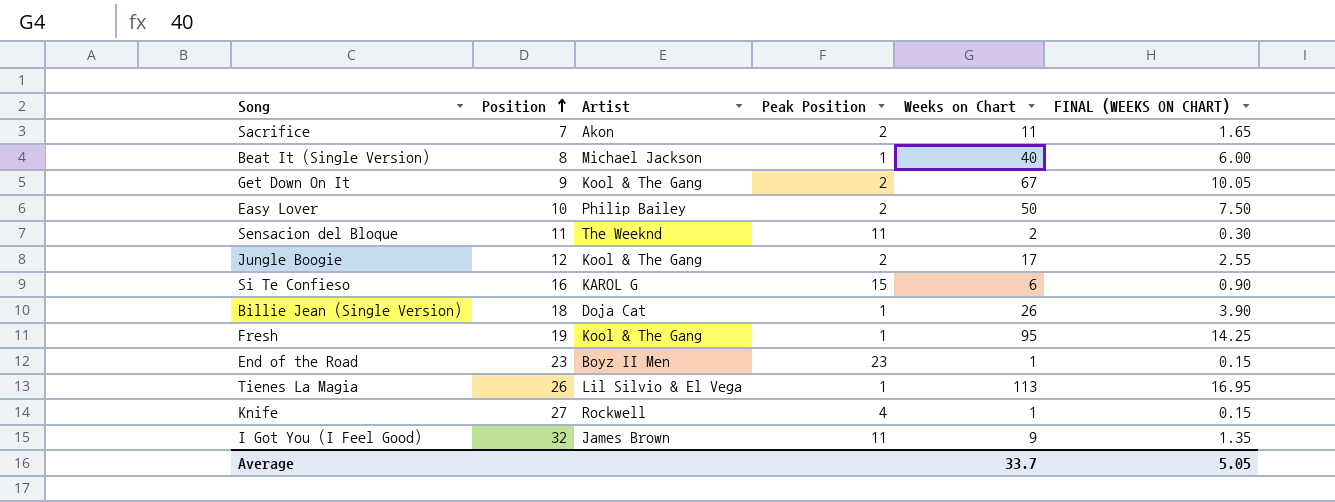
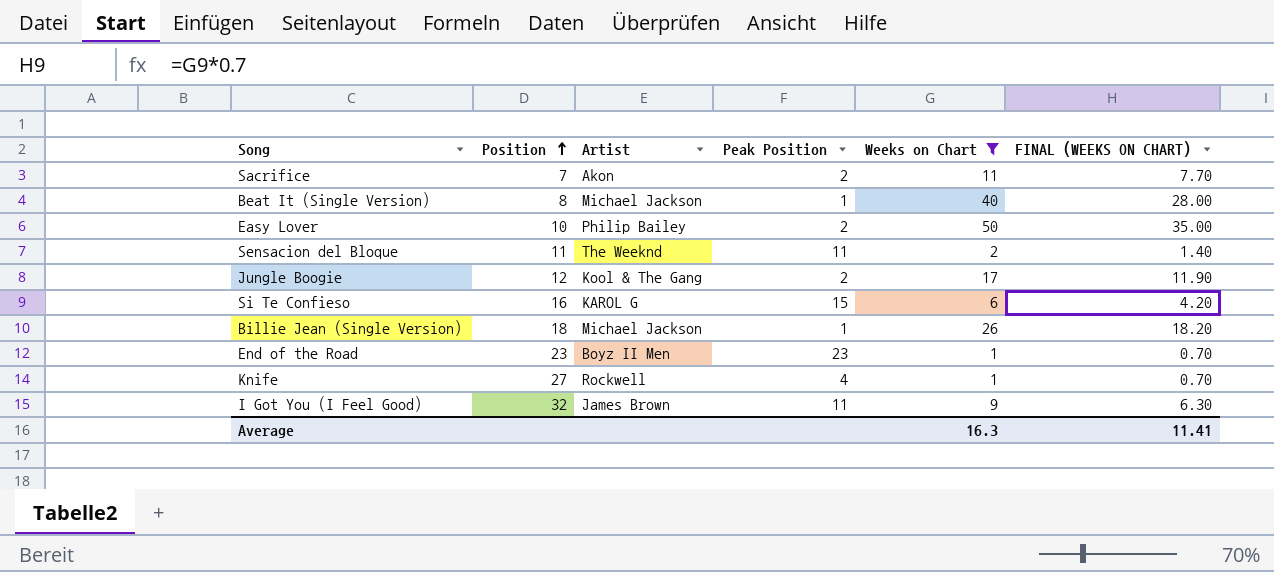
filter: none -> Weeks on Chart <= 50
column FINAL (WEEKS ON CHART) | formula: [Weeks on Chart] * 0.15 -> [Weeks on Chart] * 0.7
Billie Jean (Single Version) | Artist: Doja Cat -> Michael Jackson
Average | Weeks on Chart: 33.7 -> 16.3
Average | FINAL (WEEKS ON CHART): 5.05 -> 11.41

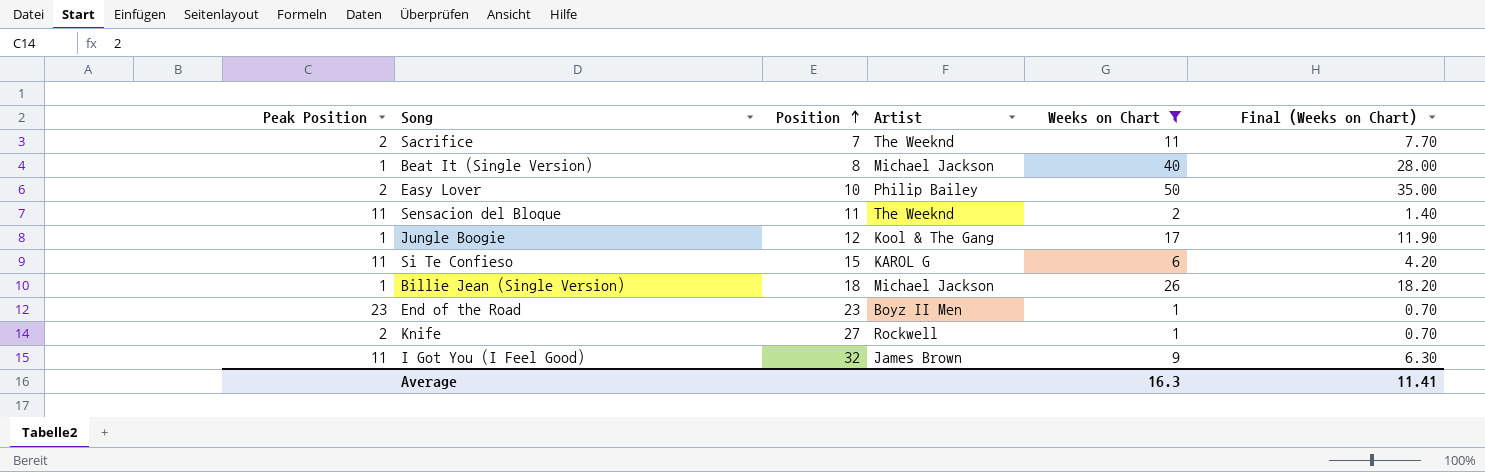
column Peak Position | position: 4 -> 1
column name: FINAL (WEEKS ON CHART) -> Final (Weeks on Chart)
Sacrifice | Artist: Akon -> The Weeknd
Jungle Boogie | Peak Position: 2 -> 1
Si Te Confieso | Peak Position: 15 -> 11
Si Te Confieso | Position: 16 -> 15
Knife | Peak Position: 4 -> 2

